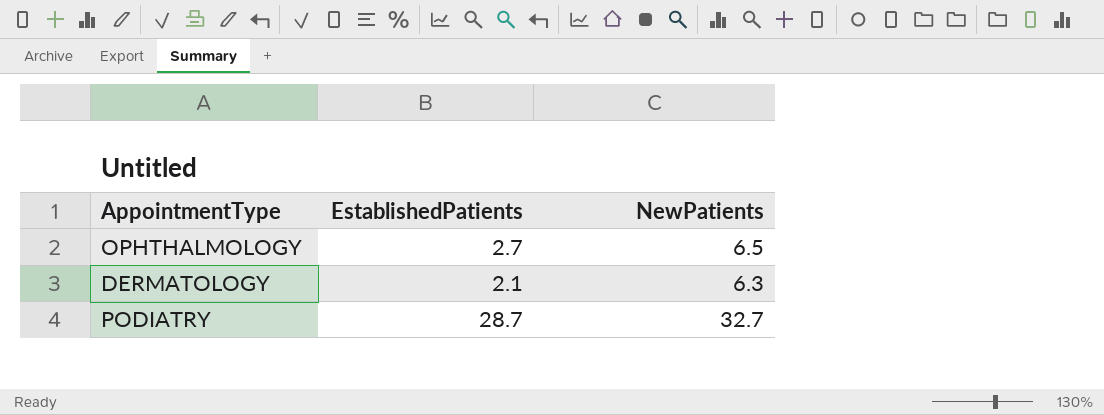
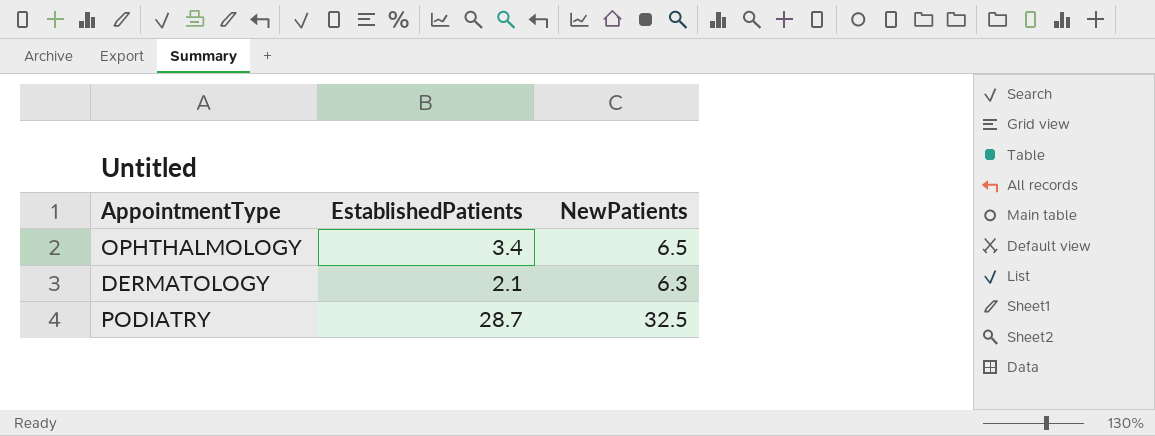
OPHTHALMOLOGY | EstablishedPatients: 2.7 -> 3.4
PODIATRY | NewPatients: 32.7 -> 32.5

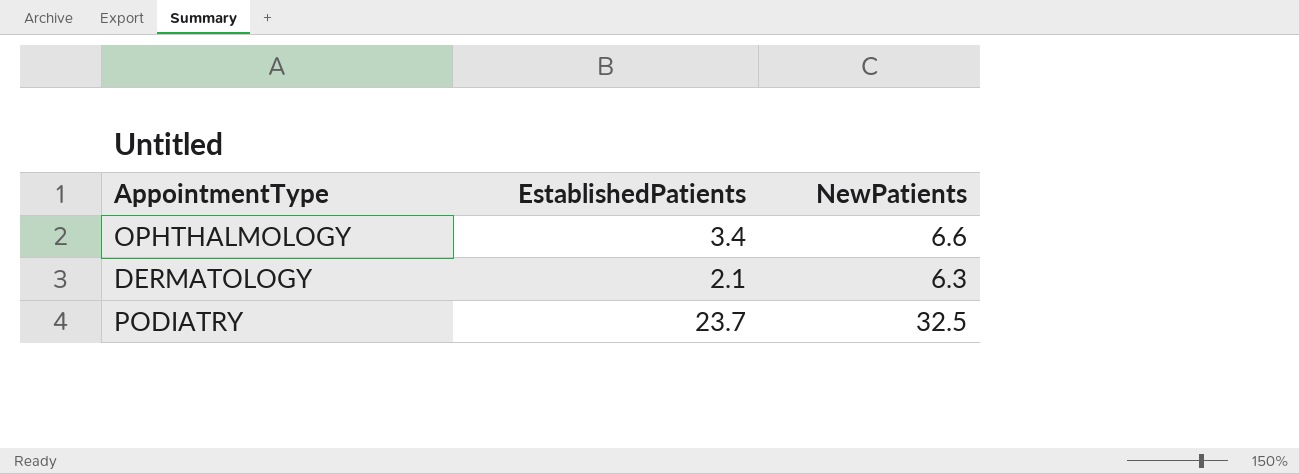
OPHTHALMOLOGY | NewPatients: 6.5 -> 6.6
PODIATRY | EstablishedPatients: 28.7 -> 23.7

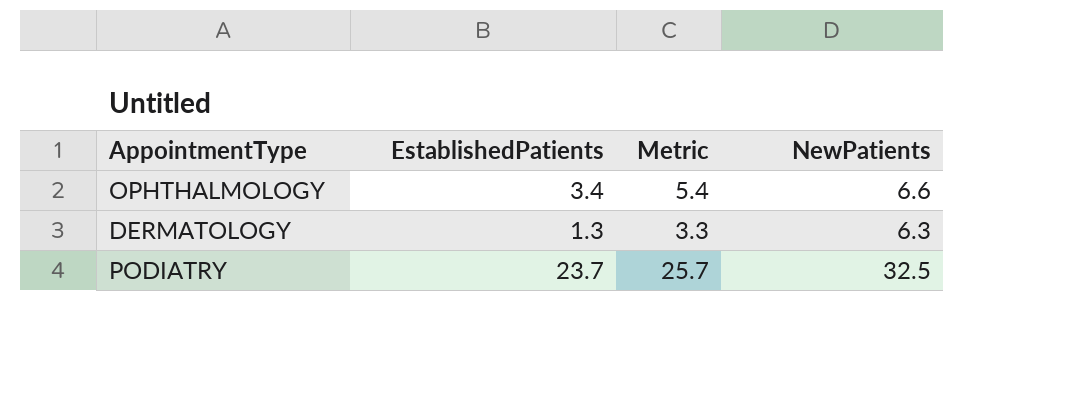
column Metric | formula: none -> [EstablishedPatients] + 2
DERMATOLOGY | EstablishedPatients: 2.1 -> 1.3

